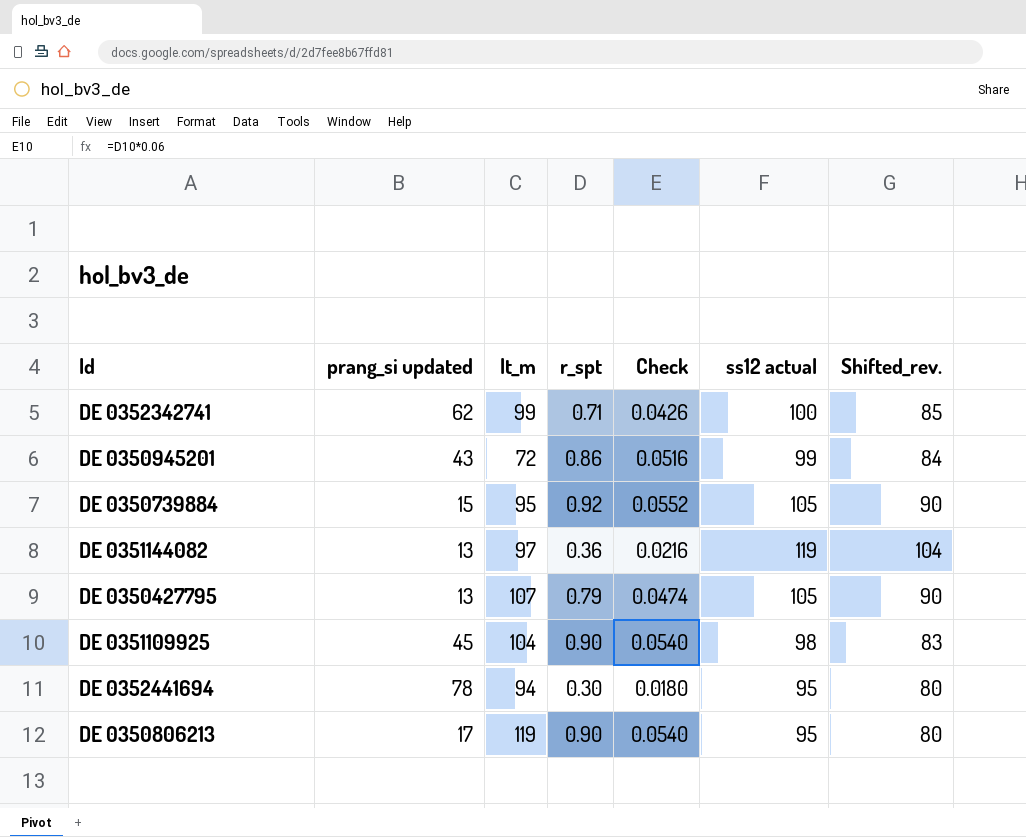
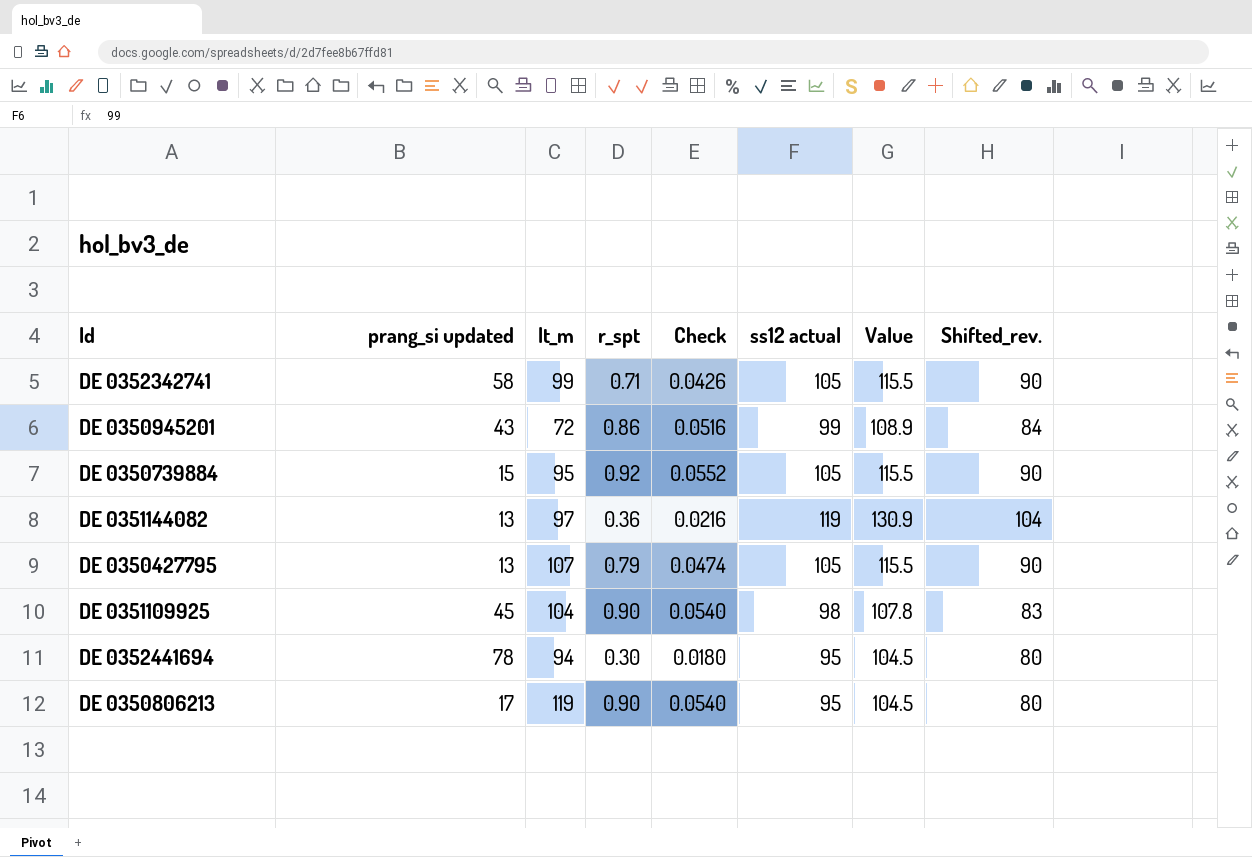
column Value | formula: none -> [ss12 actual] * 1.1
DE 0352342741 | prang_si updated: 62 -> 58
DE 0352342741 | ss12 actual: 100 -> 105
DE 0352342741 | Shifted_rev.: 85 -> 90

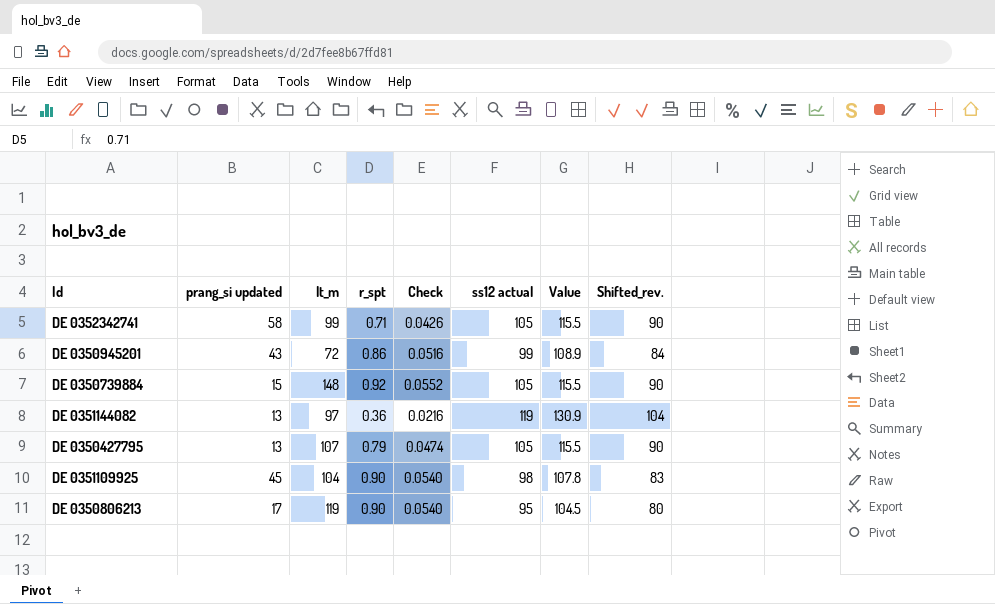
row DE 0352441694: 78 | 94 | 0.30 | 0.0180 | 95 | 104.5 | 80 -> none
DE 0350739884 | lt_m: 95 -> 148

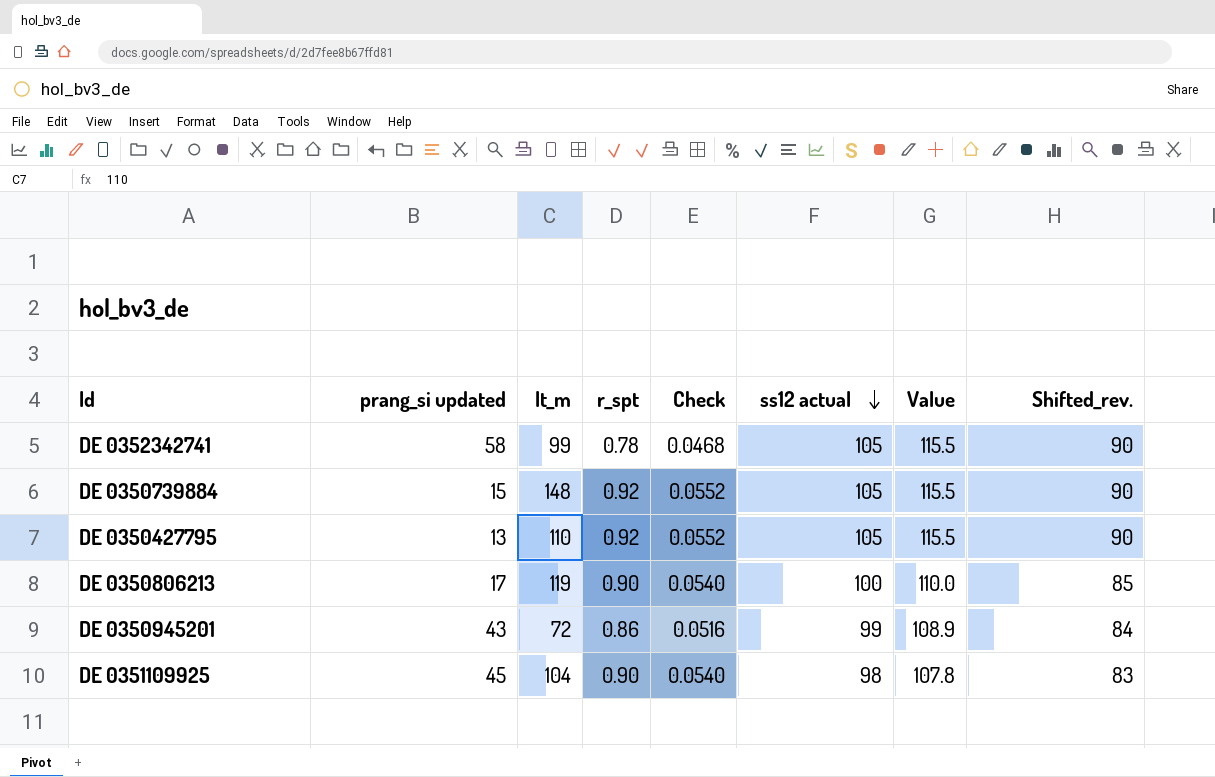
row order: none -> ss12 actual descending
row DE 0351144082: 13 | 97 | 0.36 | 0.0216 | 119 | 130.9 | 104 -> none
DE 0352342741 | r_spt: 0.71 -> 0.78
DE 0352342741 | Check: 0.0426 -> 0.0468
DE 0350427795 | lt_m: 107 -> 110
DE 0350427795 | r_spt: 0.79 -> 0.92
DE 0350427795 | Check: 0.0474 -> 0.0552
DE 0350806213 | ss12 actual: 95 -> 100
DE 0350806213 | Value: 104.5 -> 110.0
DE 0350806213 | Shifted_rev.: 80 -> 85

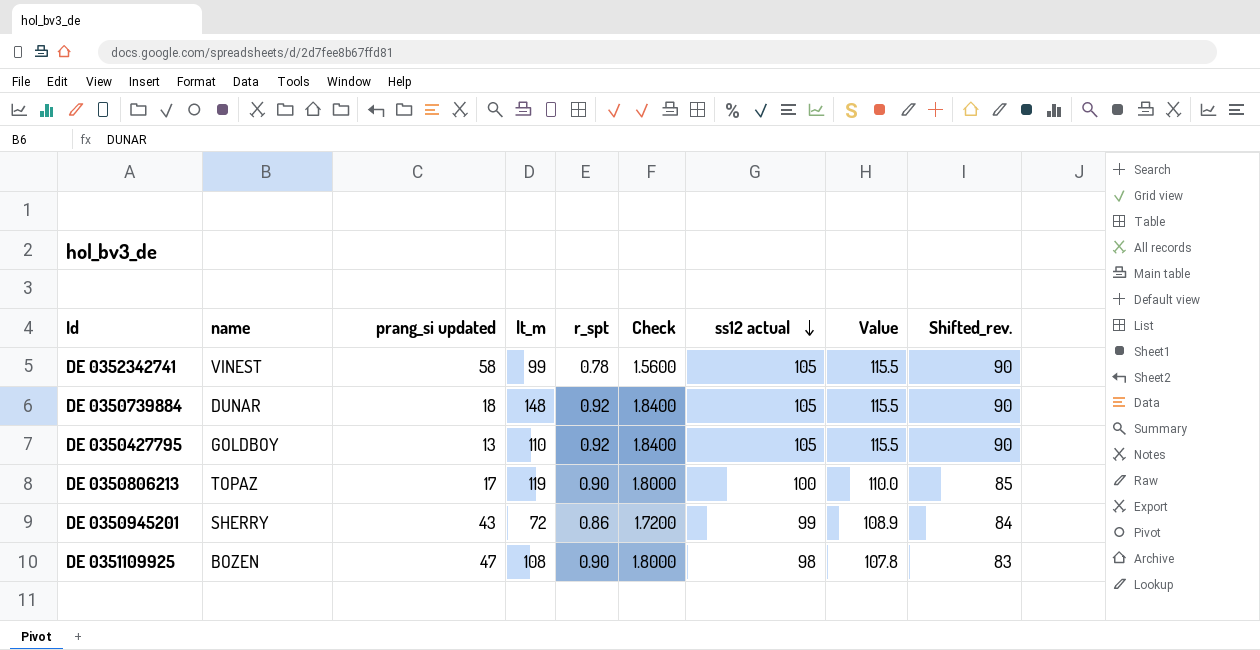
column name | position: none -> 2
column Check | formula: [r_spt] * 0.06 -> [r_spt] * 2
DE 0350739884 | prang_si updated: 15 -> 18
DE 0351109925 | prang_si updated: 45 -> 47
DE 0351109925 | lt_m: 104 -> 108

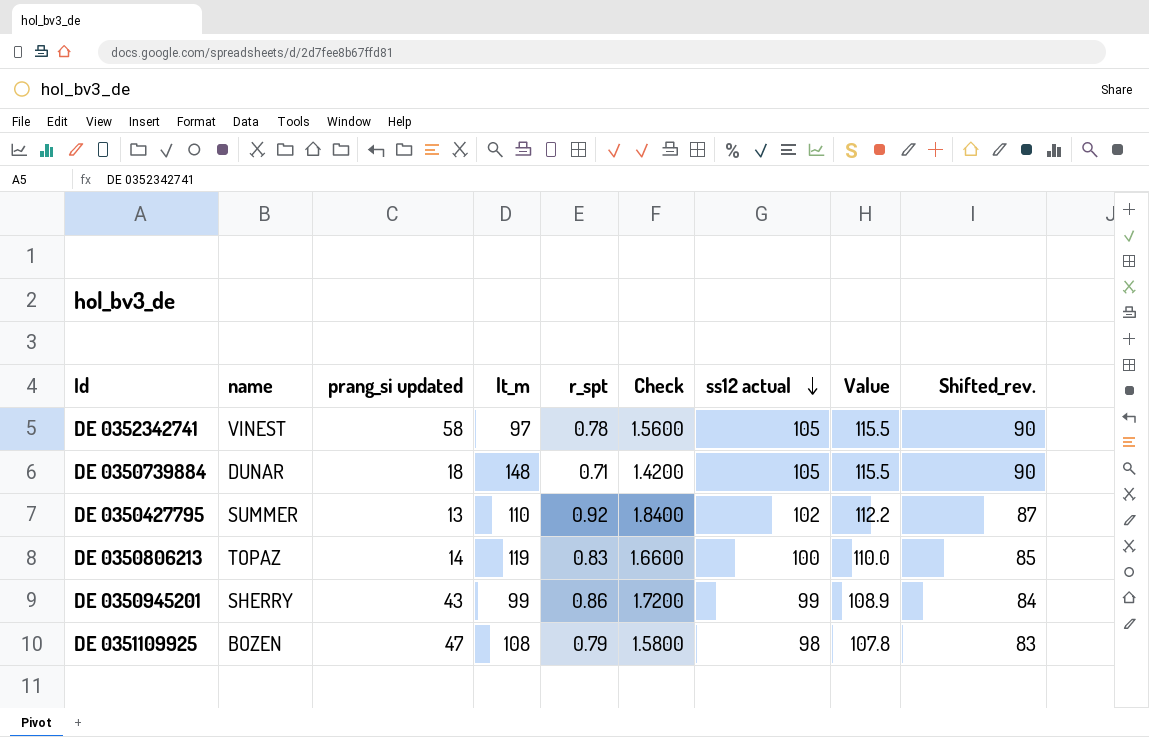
DE 0352342741 | lt_m: 99 -> 97
DE 0350739884 | r_spt: 0.92 -> 0.71
DE 0350739884 | Check: 1.8400 -> 1.4200
DE 0350427795 | name: GOLDBOY -> SUMMER
DE 0350427795 | ss12 actual: 105 -> 102
DE 0350427795 | Value: 115.5 -> 112.2
DE 0350427795 | Shifted_rev.: 90 -> 87
DE 0350806213 | prang_si updated: 17 -> 14
DE 0350806213 | r_spt: 0.90 -> 0.83
DE 0350806213 | Check: 1.8000 -> 1.6600
DE 0350945201 | lt_m: 72 -> 99
DE 0351109925 | r_spt: 0.90 -> 0.79
DE 0351109925 | Check: 1.8000 -> 1.5800

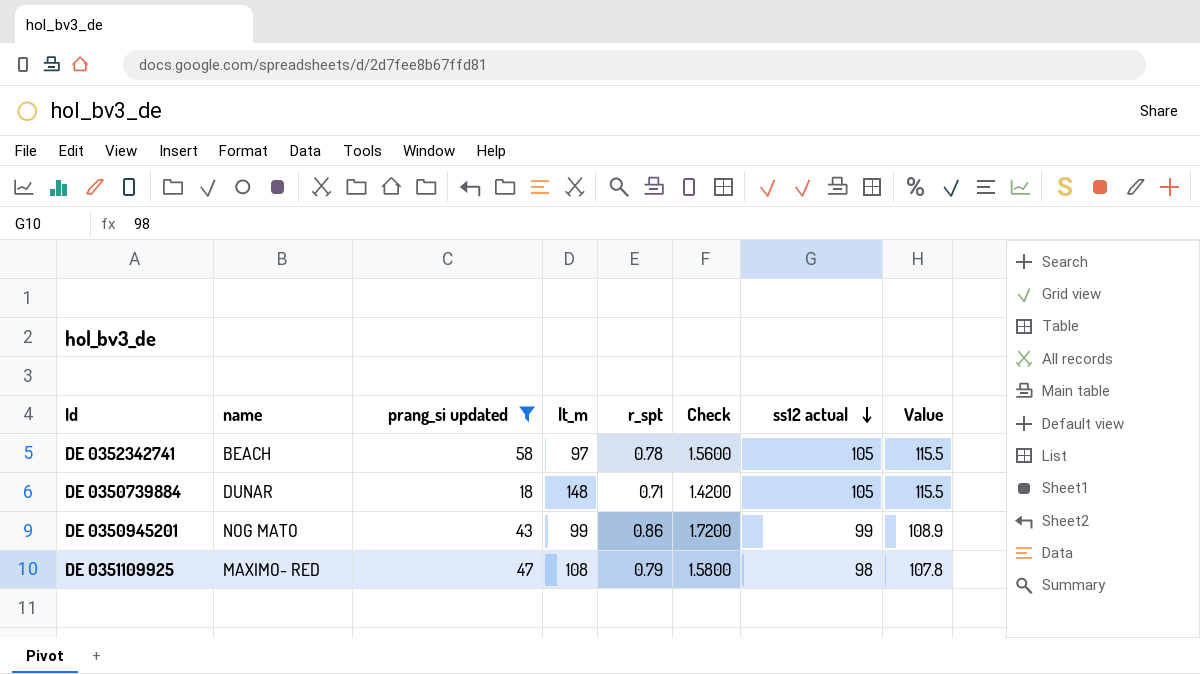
filter: none -> prang_si updated >= 18
column Shifted_rev. | formula: [ss12 actual] - 15 -> none
DE 0352342741 | name: VINEST -> BEACH
DE 0350945201 | name: SHERRY -> NOG MATO
DE 0351109925 | name: BOZEN -> MAXIMO- RED

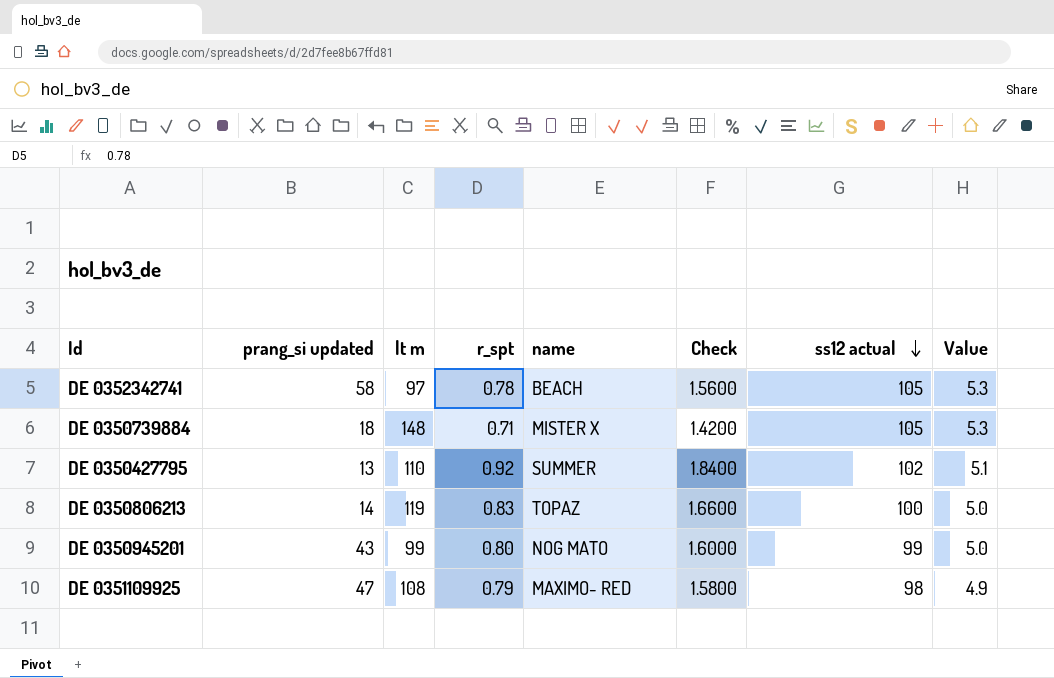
filter: prang_si updated >= 18 -> none
column name: lt_m -> lt m
column name | position: 2 -> 5
column Value | formula: [ss12 actual] * 1.1 -> [ss12 actual] * 0.05
DE 0350739884 | name: DUNAR -> MISTER X
DE 0350945201 | r_spt: 0.86 -> 0.80
DE 0350945201 | Check: 1.7200 -> 1.6000

